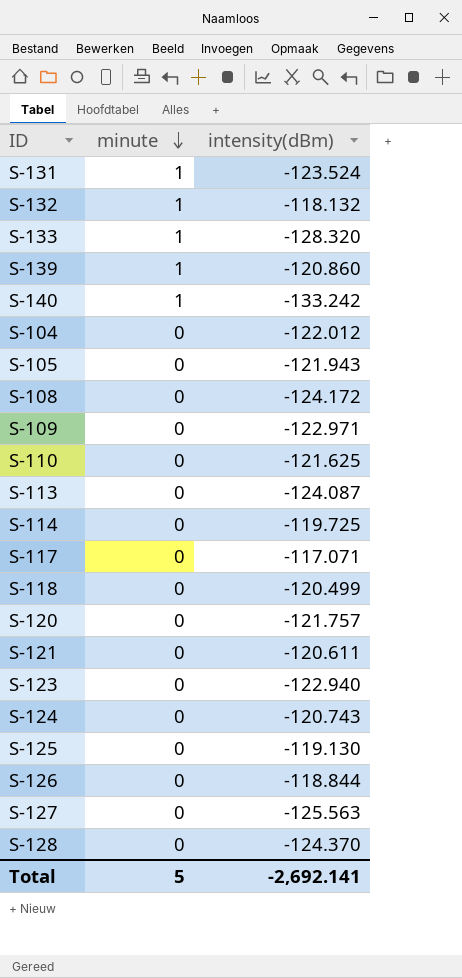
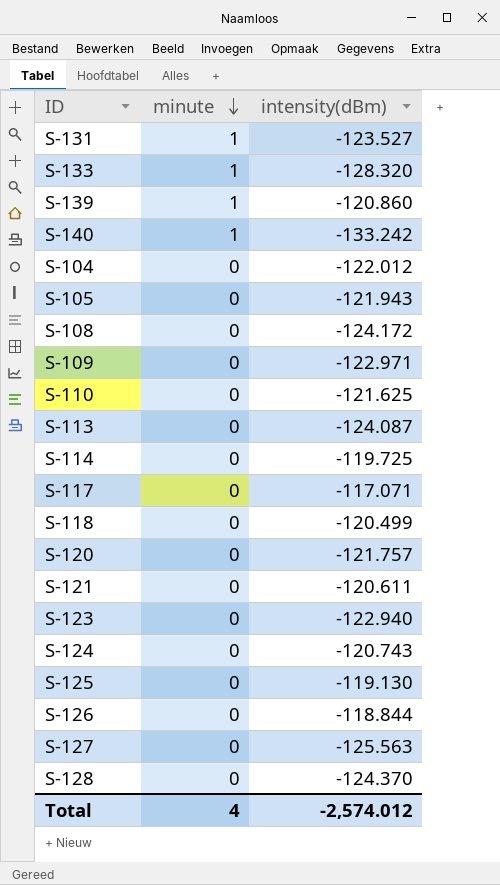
row S-132: 1 | -118.132 -> none
S-131 | intensity(dBm): -123.524 -> -123.527
Total | minute: 5 -> 4
Total | intensity(dBm): -2,692.141 -> -2,574.012

